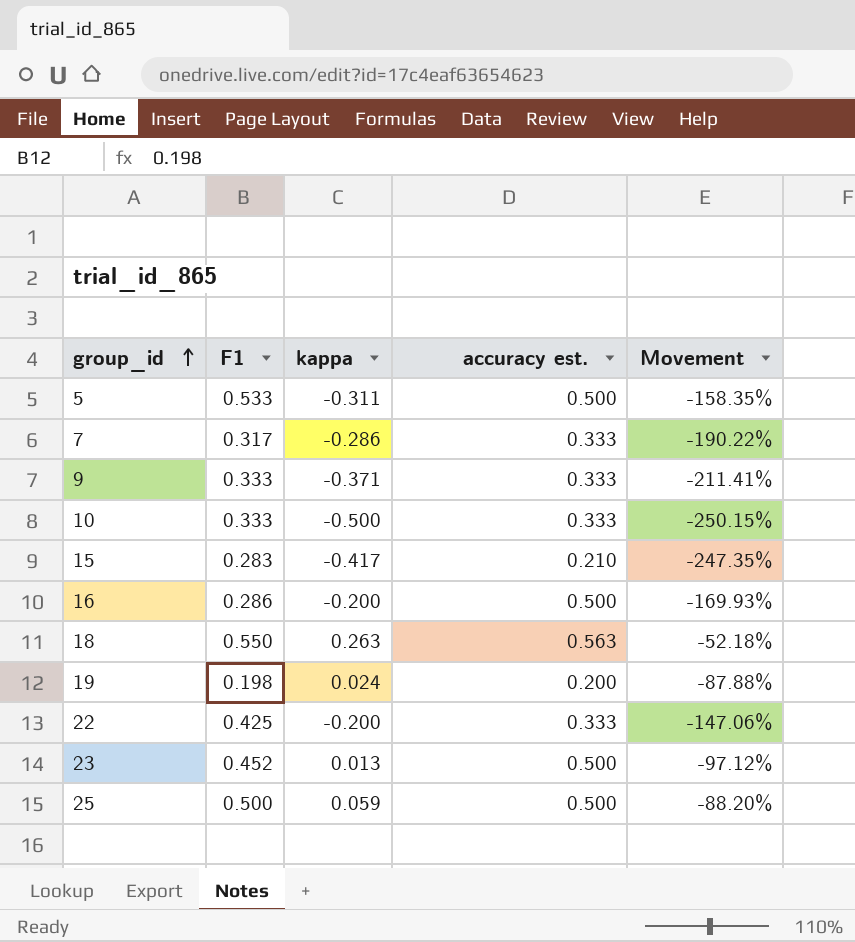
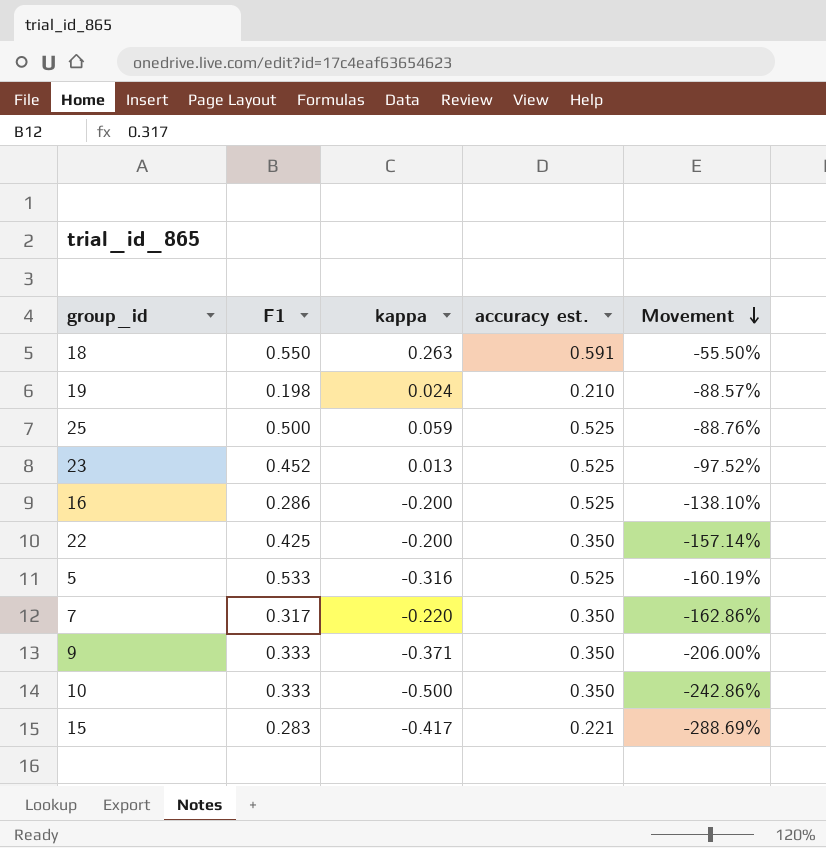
row order: group_id ascending -> Movement descending
column Movement | formula: ([kappa] - [F1]) / [F1] -> ([kappa] - [accuracy est.]) / [accuracy est.]
18 | accuracy est.: 0.563 -> 0.591
19 | accuracy est.: 0.200 -> 0.210
25 | accuracy est.: 0.500 -> 0.525
23 | accuracy est.: 0.500 -> 0.525
16 | accuracy est.: 0.500 -> 0.525
22 | accuracy est.: 0.333 -> 0.350
5 | kappa: -0.311 -> -0.316
5 | accuracy est.: 0.500 -> 0.525
7 | kappa: -0.286 -> -0.220
7 | accuracy est.: 0.333 -> 0.350
9 | accuracy est.: 0.333 -> 0.350
10 | accuracy est.: 0.333 -> 0.350
15 | accuracy est.: 0.210 -> 0.221

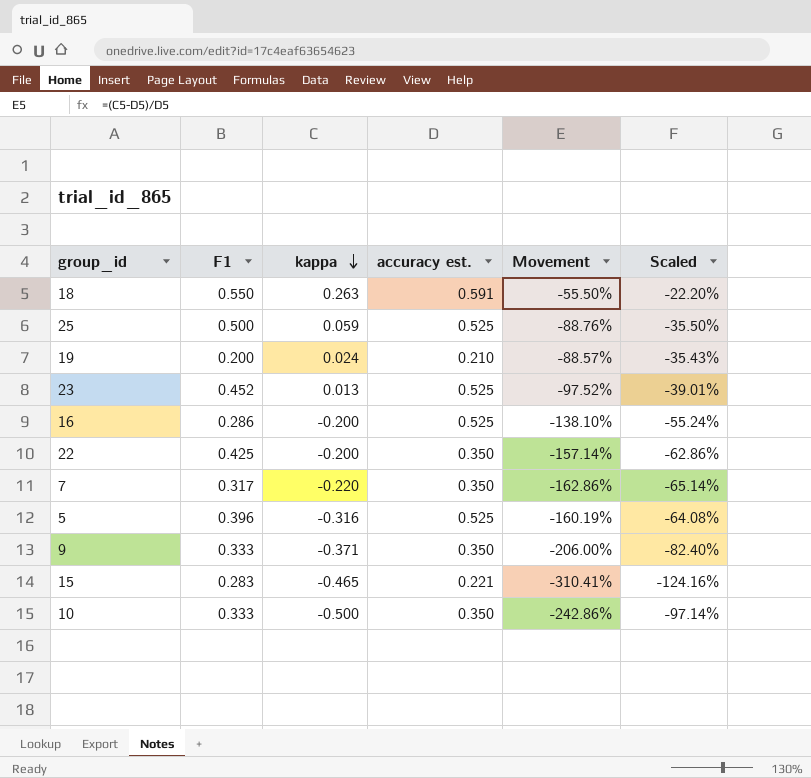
row order: Movement descending -> kappa descending
column Scaled | formula: none -> [Movement] * 0.4
19 | F1: 0.198 -> 0.200
5 | F1: 0.533 -> 0.396
15 | kappa: -0.417 -> -0.465
15 | Movement: -288.69% -> -310.41%

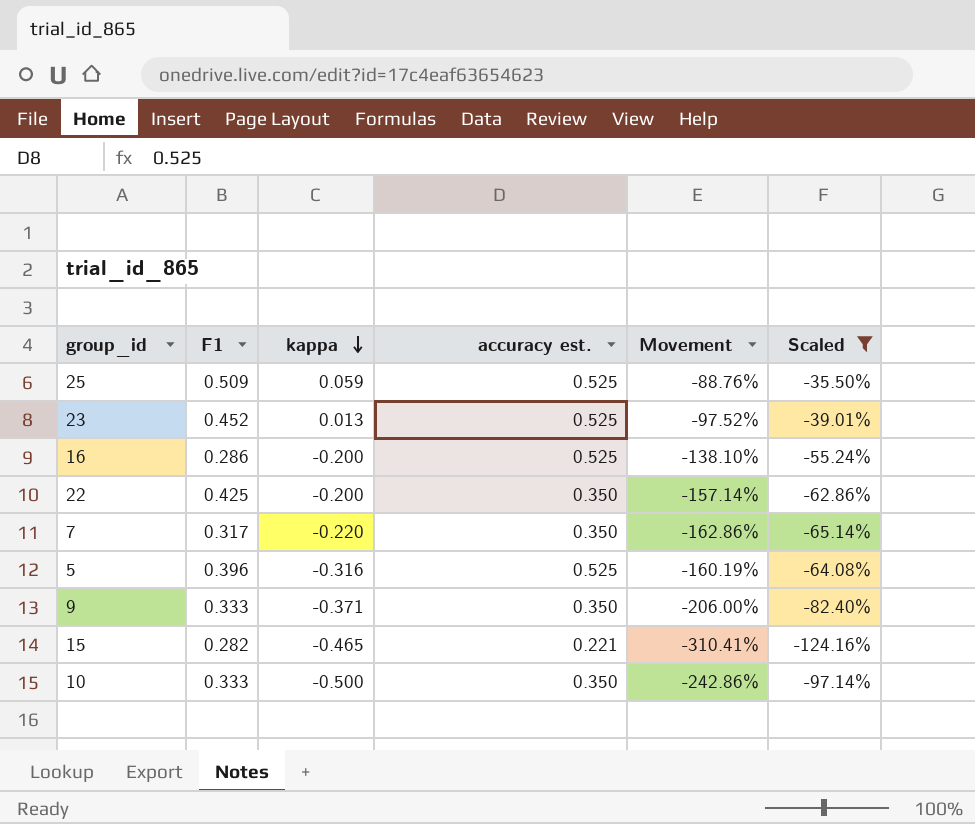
filter: none -> Scaled <= -35.50%
25 | F1: 0.500 -> 0.509
15 | F1: 0.283 -> 0.282

